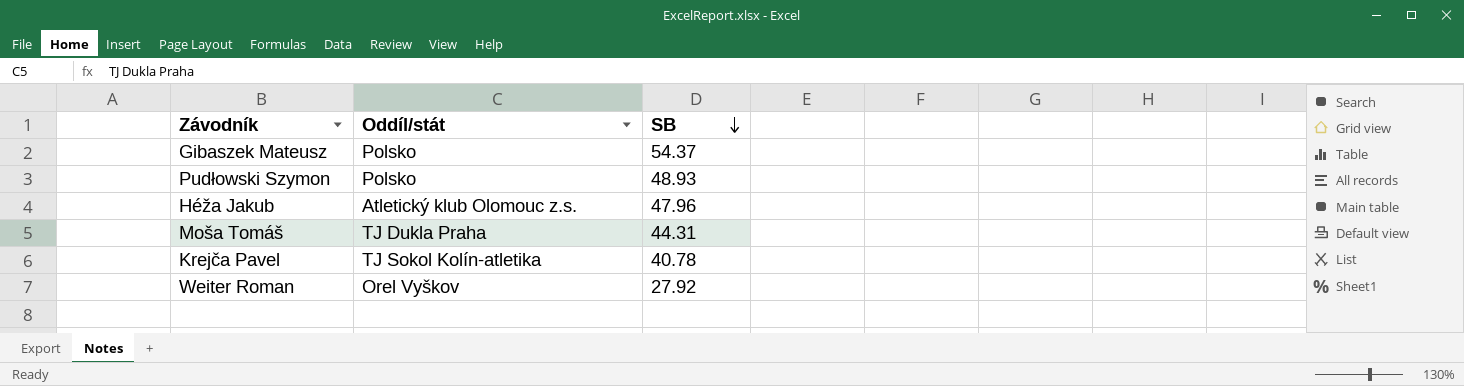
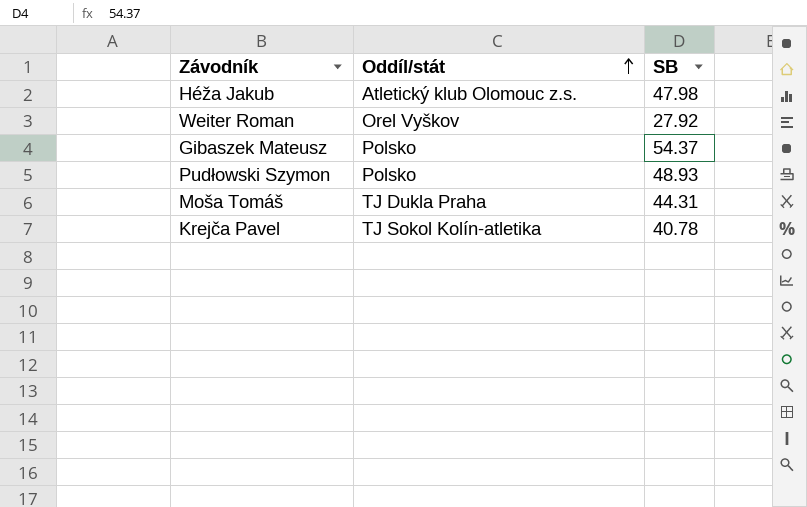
row order: SB descending -> Oddíl/stát ascending
Héža Jakub | SB: 47.96 -> 47.98

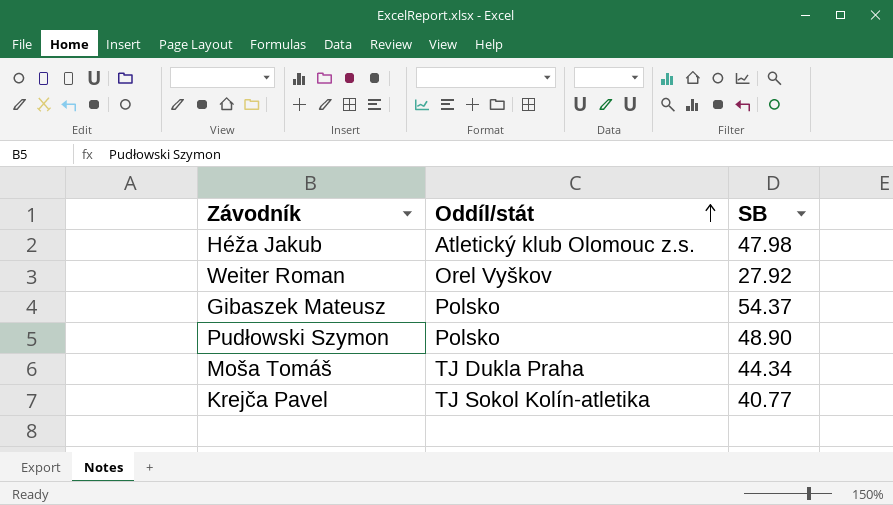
Pudłowski Szymon | SB: 48.93 -> 48.90
Moša Tomáš | SB: 44.31 -> 44.34
Krejča Pavel | SB: 40.78 -> 40.77

